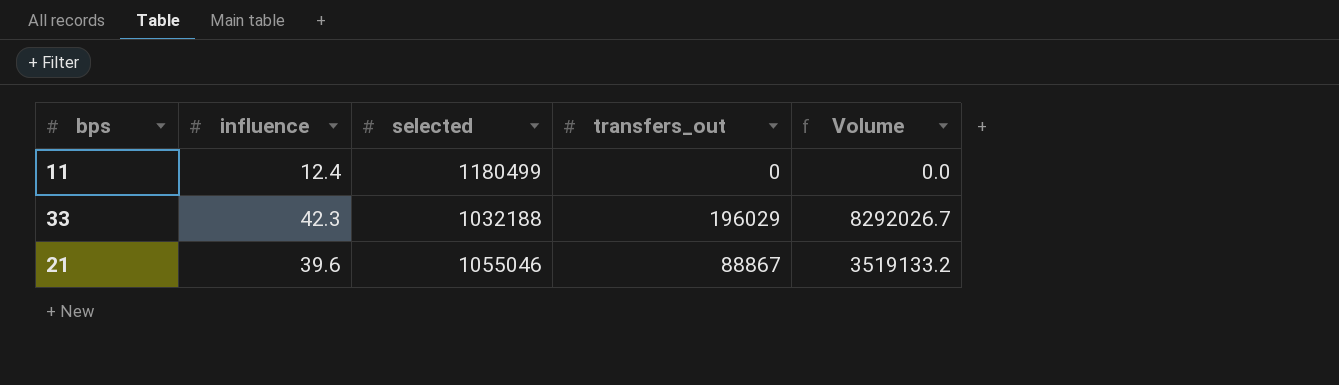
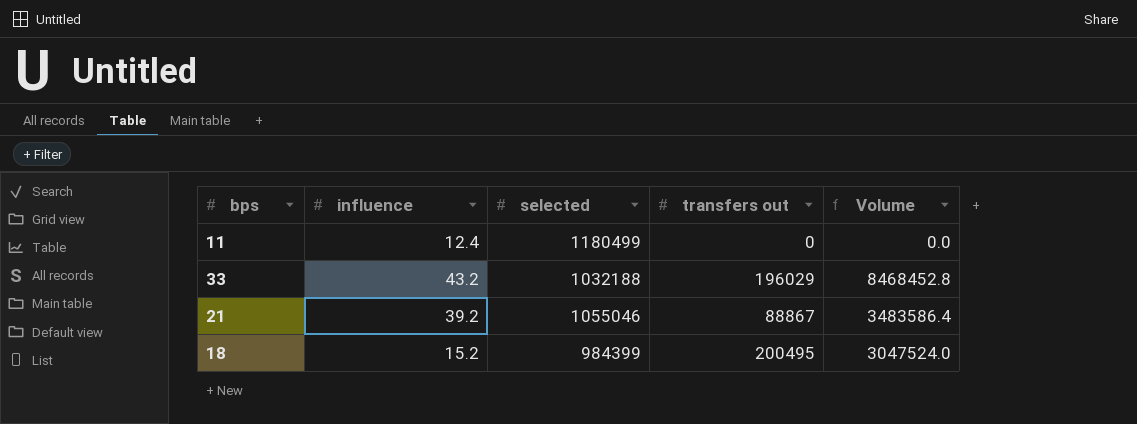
column name: transfers_out -> transfers out
33 | influence: 42.3 -> 43.2
33 | Volume: 8292026.7 -> 8468452.8
21 | influence: 39.6 -> 39.2
21 | Volume: 3519133.2 -> 3483586.4
row 18: none -> 15.2 | 984399 | 200495 | 3047524.0

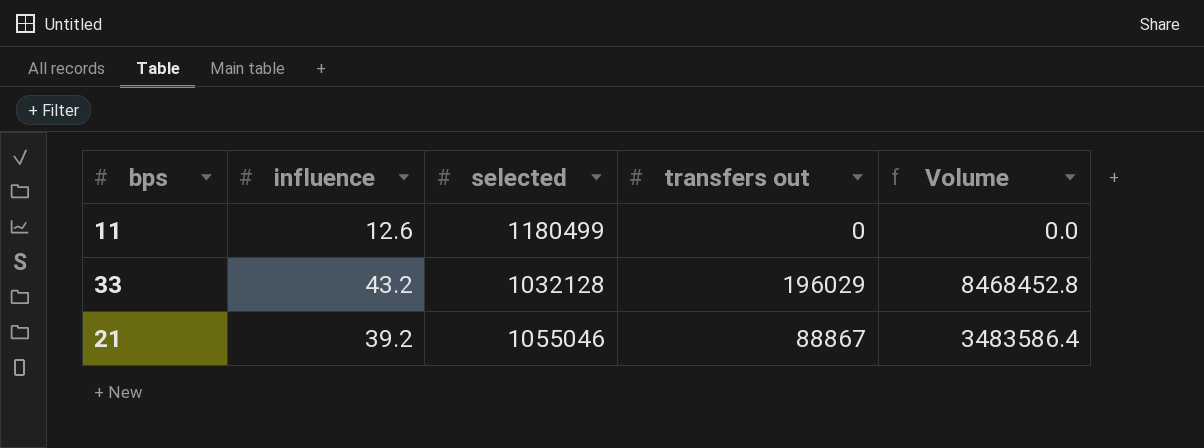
row 18: 15.2 | 984399 | 200495 | 3047524.0 -> none
11 | influence: 12.4 -> 12.6
33 | selected: 1032188 -> 1032128

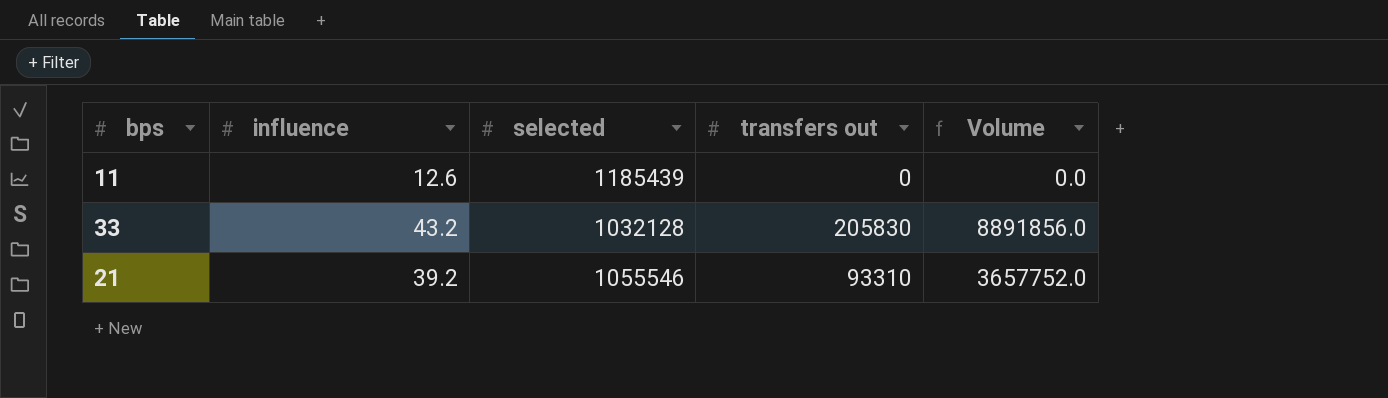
11 | selected: 1180499 -> 1185439
33 | transfers out: 196029 -> 205830
33 | Volume: 8468452.8 -> 8891856.0
21 | selected: 1055046 -> 1055546
21 | transfers out: 88867 -> 93310
21 | Volume: 3483586.4 -> 3657752.0

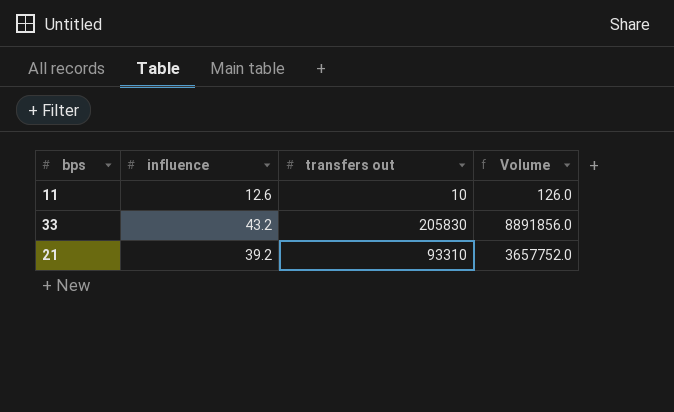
column selected | position: 3 -> none
11 | transfers out: 0 -> 10
11 | Volume: 0.0 -> 126.0

